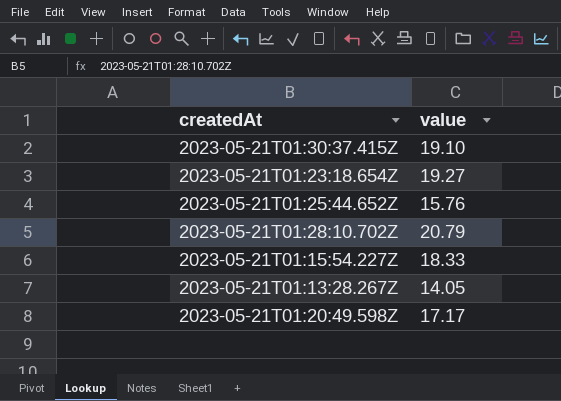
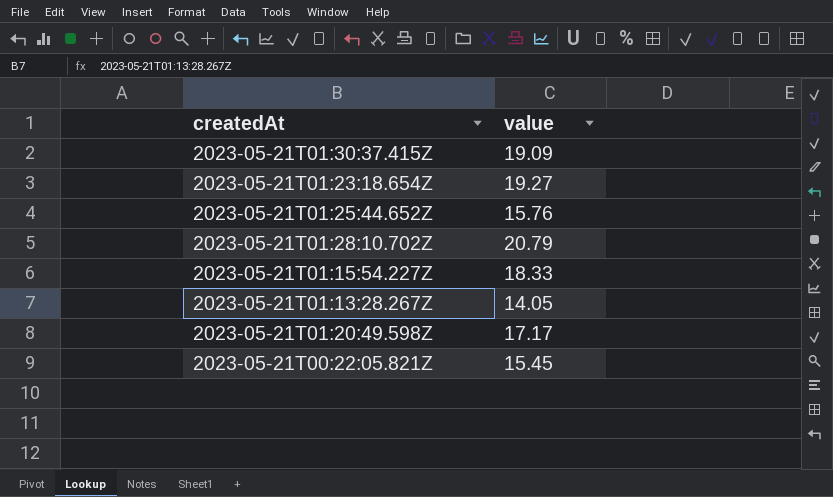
2023-05-21T01:30:37.415Z | value: 19.10 -> 19.09
row 2023-05-21T00:22:05.821Z: none -> 15.45

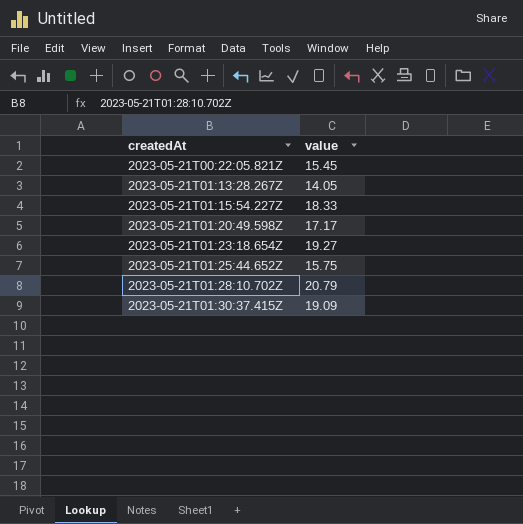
row order: none -> createdAt ascending
2023-05-21T01:25:44.652Z | value: 15.76 -> 15.75

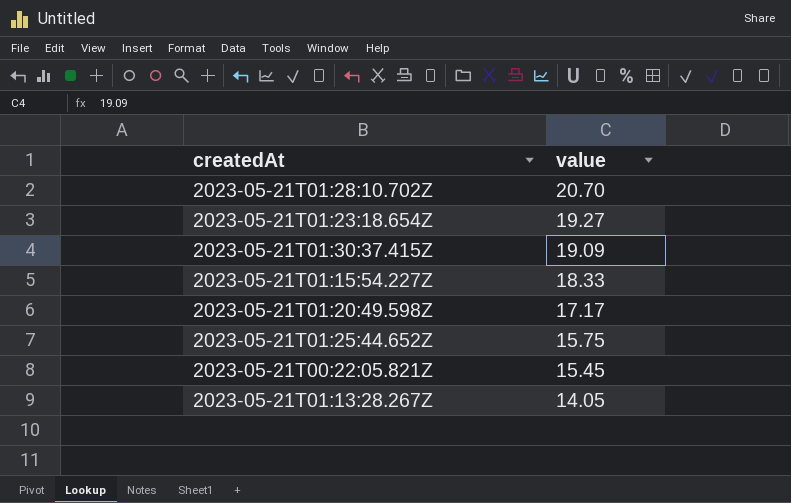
row order: createdAt ascending -> value descending
2023-05-21T01:28:10.702Z | value: 20.79 -> 20.70

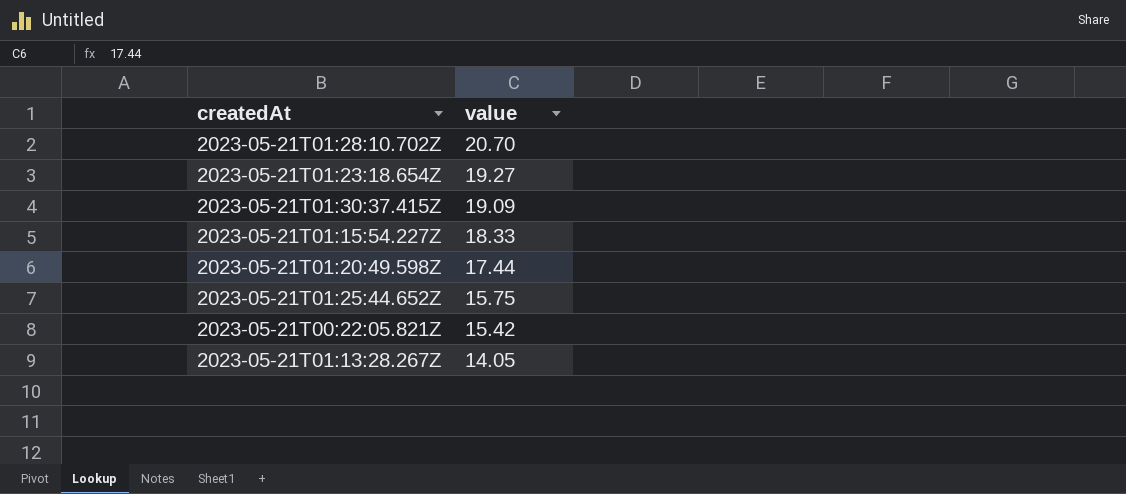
2023-05-21T01:20:49.598Z | value: 17.17 -> 17.44
2023-05-21T00:22:05.821Z | value: 15.45 -> 15.42

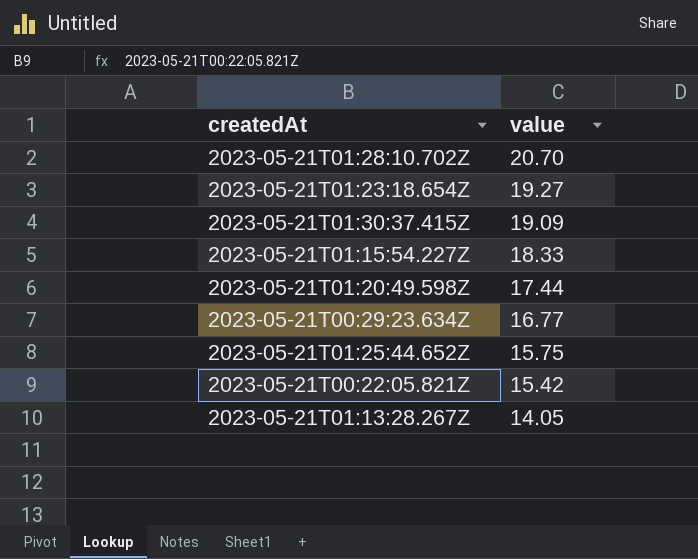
row 2023-05-21T00:29:23.634Z: none -> 16.77

